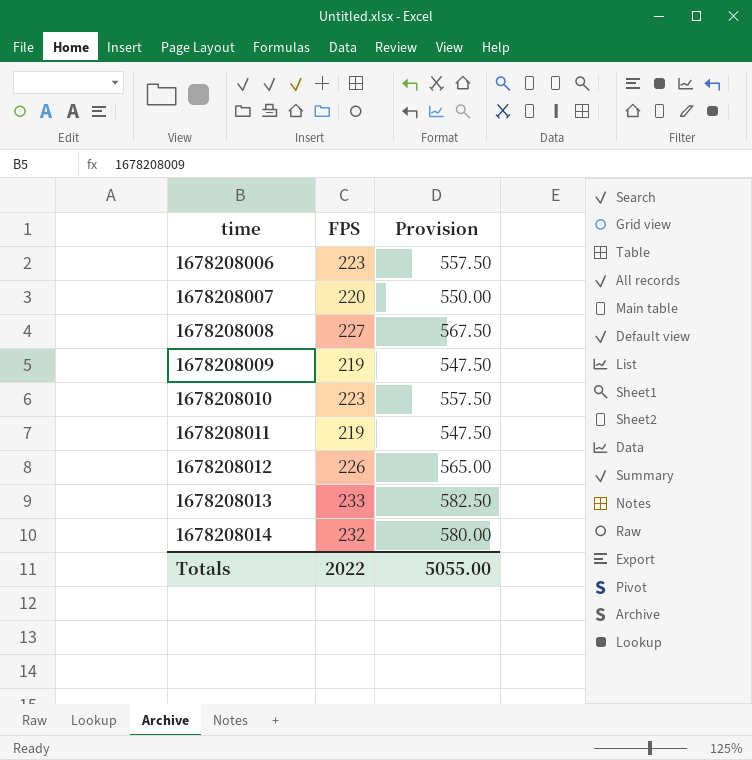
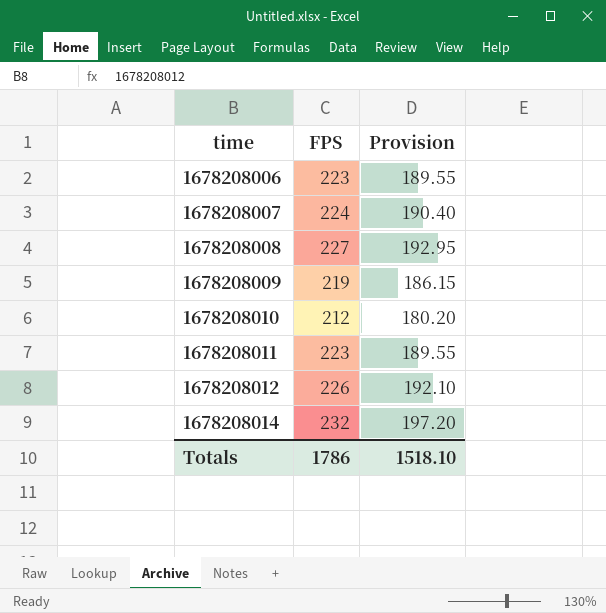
column Provision | formula: [FPS] * 2.5 -> [FPS] * 0.85
row 1678208013: 233 | 582.50 -> none
1678208007 | FPS: 220 -> 224
1678208010 | FPS: 223 -> 212
1678208011 | FPS: 219 -> 223
Totals | FPS: 2022 -> 1786
Totals | Provision: 5055.00 -> 1518.10

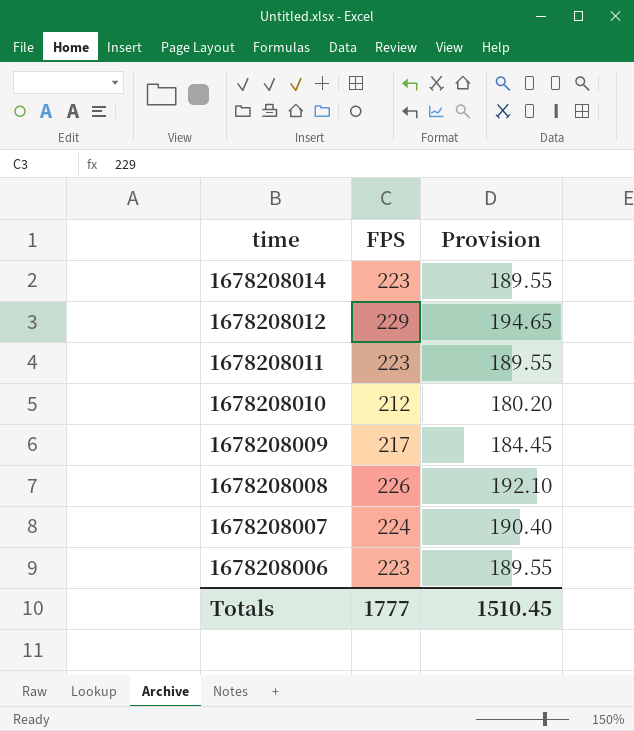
row order: time ascending -> time descending
1678208014 | FPS: 232 -> 223
1678208014 | Provision: 197.20 -> 189.55
1678208012 | FPS: 226 -> 229
1678208012 | Provision: 192.10 -> 194.65
1678208009 | FPS: 219 -> 217
1678208009 | Provision: 186.15 -> 184.45
1678208008 | FPS: 227 -> 226
1678208008 | Provision: 192.95 -> 192.10
Totals | FPS: 1786 -> 1777
Totals | Provision: 1518.10 -> 1510.45

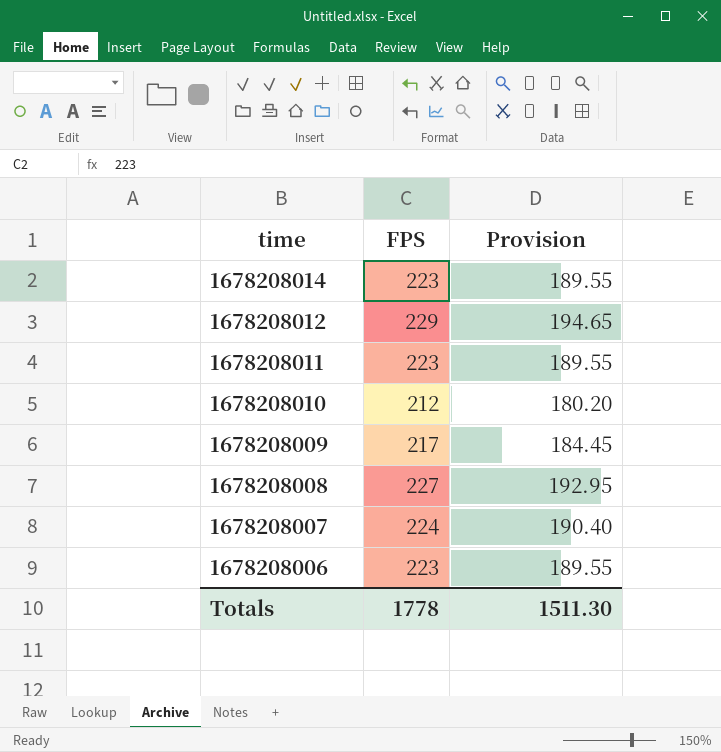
1678208008 | FPS: 226 -> 227
1678208008 | Provision: 192.10 -> 192.95
Totals | FPS: 1777 -> 1778
Totals | Provision: 1510.45 -> 1511.30

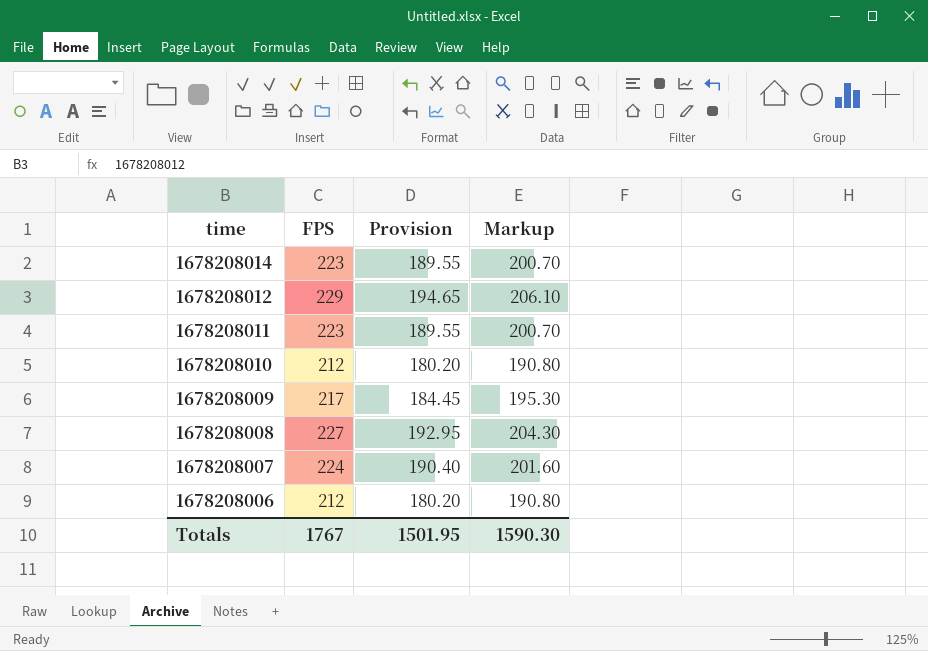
column Markup | formula: none -> [FPS] * 0.9
1678208006 | FPS: 223 -> 212
1678208006 | Provision: 189.55 -> 180.20
Totals | FPS: 1778 -> 1767
Totals | Provision: 1511.30 -> 1501.95

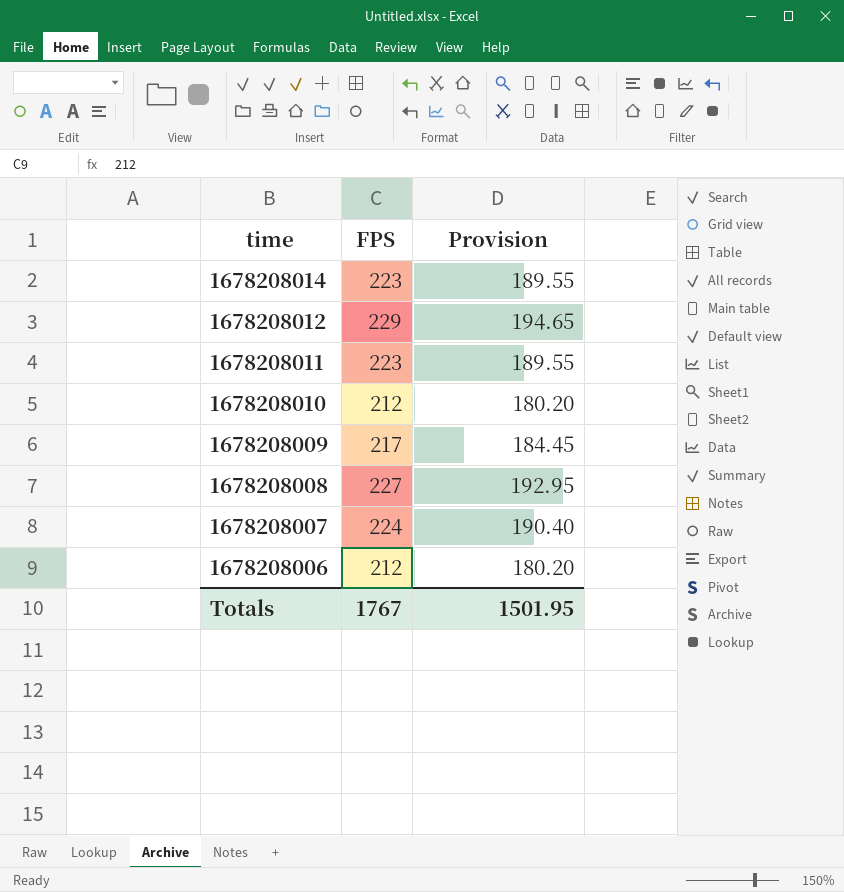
column Markup | formula: [FPS] * 0.9 -> none

